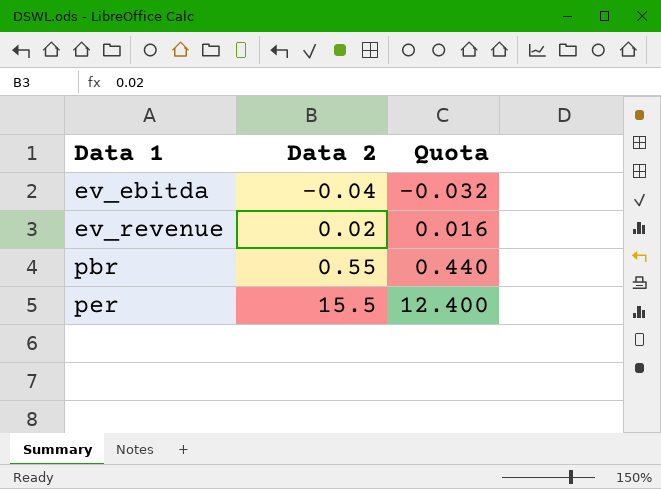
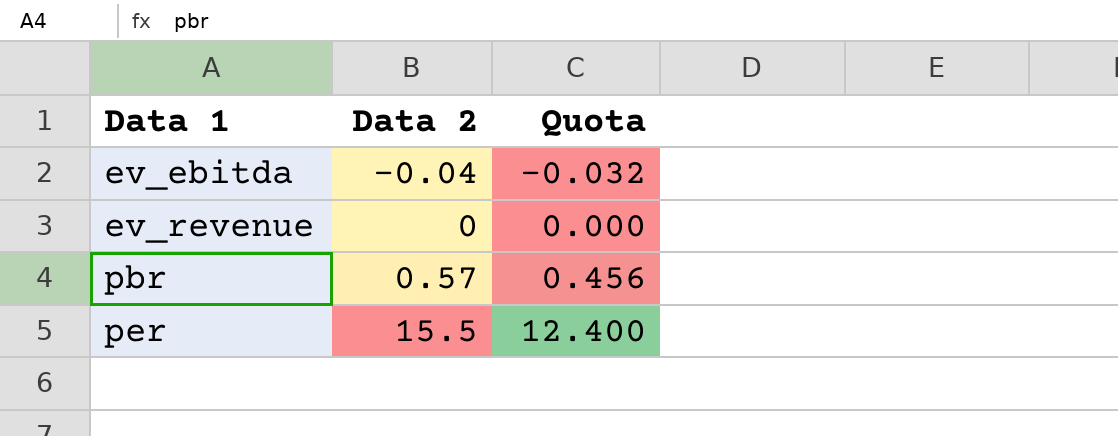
ev_revenue | Data 2: 0.02 -> 0
ev_revenue | Quota: 0.016 -> 0.000
pbr | Data 2: 0.55 -> 0.57
pbr | Quota: 0.440 -> 0.456

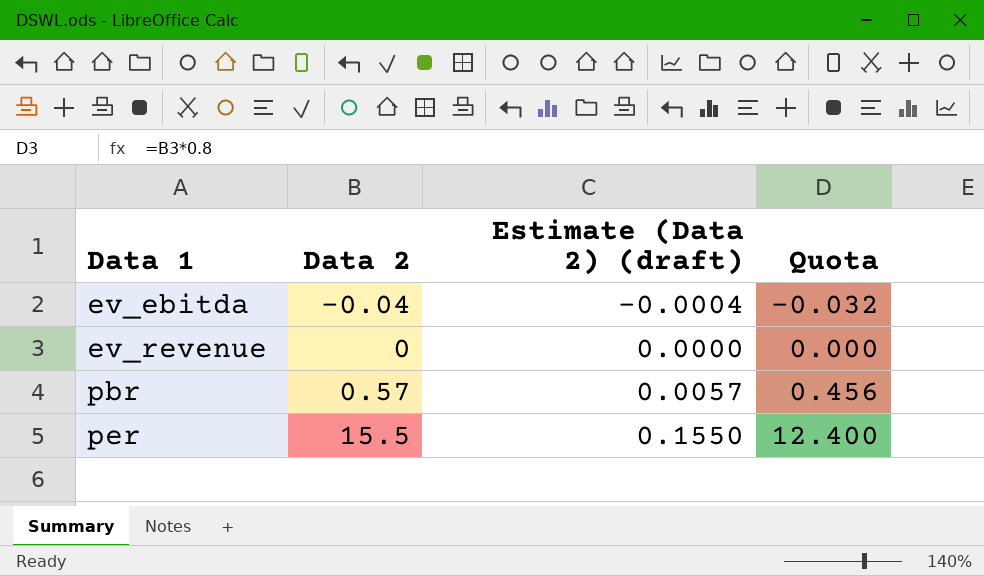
column Estimate (Data 2) (draft) | formula: none -> [Data 2] * 0.01

